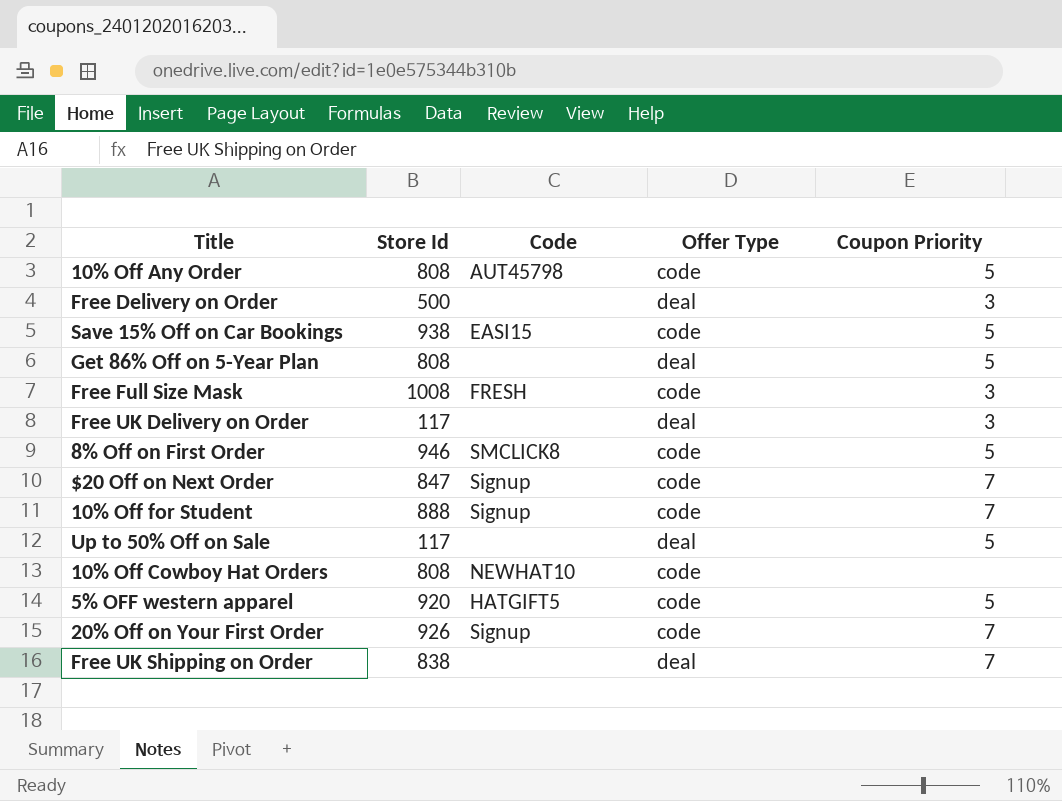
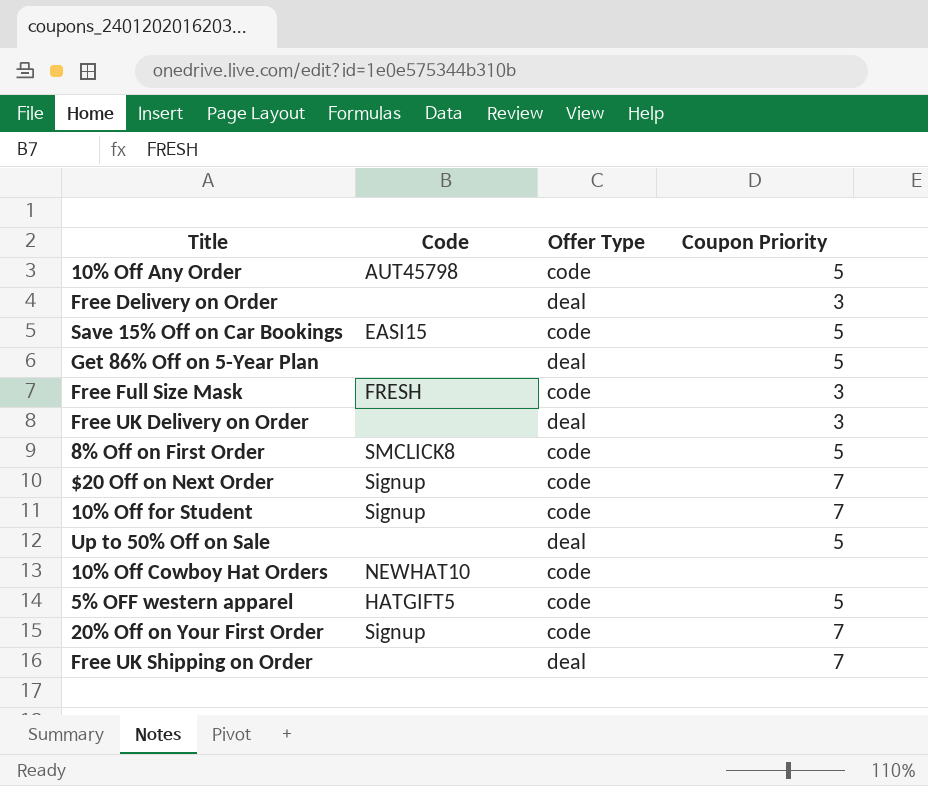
column Store Id | position: 2 -> none

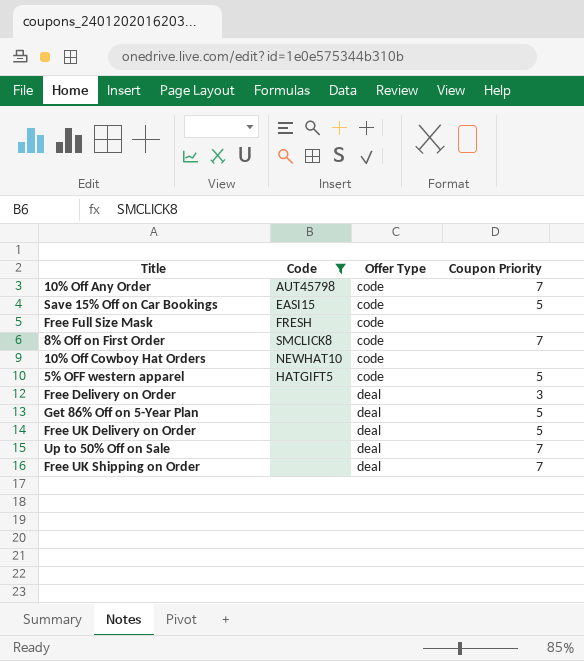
filter: none -> Code != Signup
row order: none -> Offer Type ascending
10% Off Any Order | Coupon Priority: 5 -> 7
Free Full Size Mask | Coupon Priority: 3 -> none
8% Off on First Order | Coupon Priority: 5 -> 7
Free UK Delivery on Order | Coupon Priority: 3 -> 5
Up to 50% Off on Sale | Coupon Priority: 5 -> 7

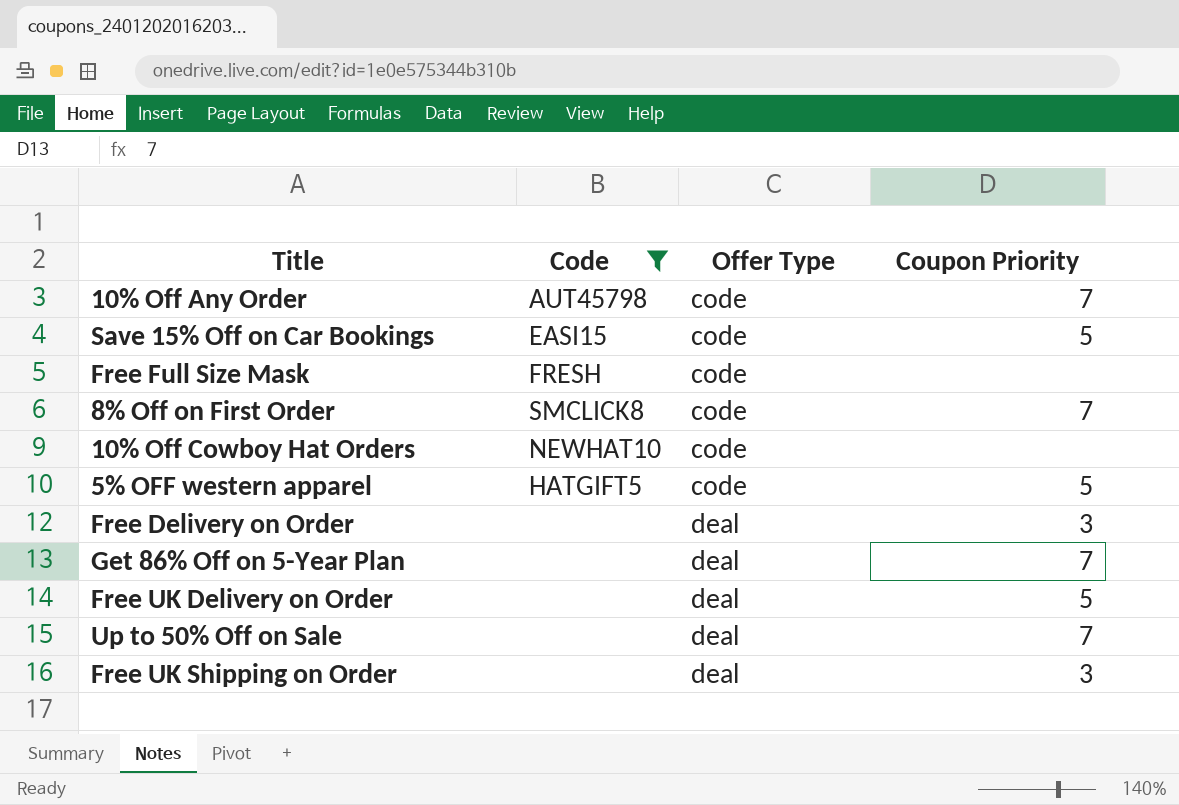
Get 86% Off on 5-Year Plan | Coupon Priority: 5 -> 7
Free UK Shipping on Order | Coupon Priority: 7 -> 3

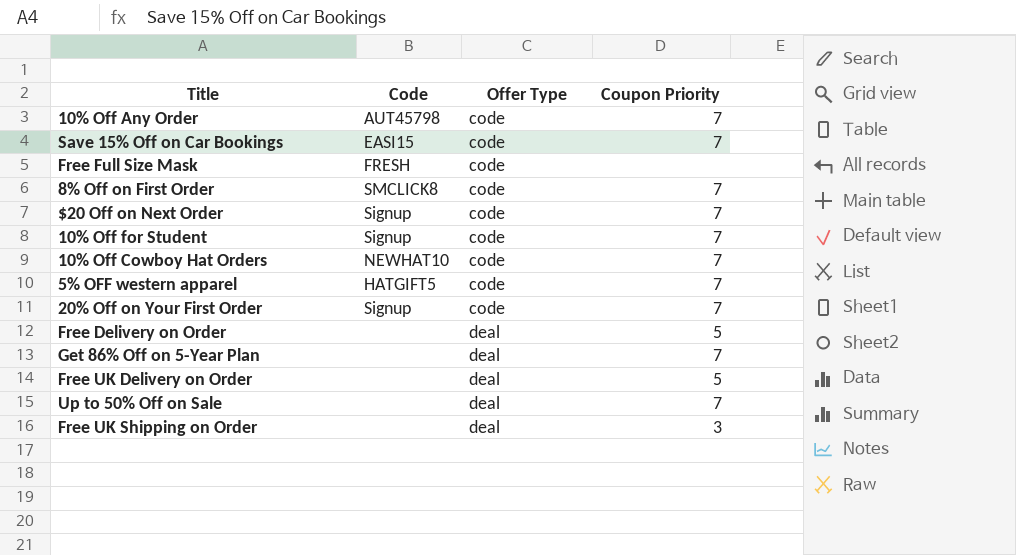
filter: Code != Signup -> none
Save 15% Off on Car Bookings | Coupon Priority: 5 -> 7
10% Off Cowboy Hat Orders | Coupon Priority: none -> 7
5% OFF western apparel | Coupon Priority: 5 -> 7
Free Delivery on Order | Coupon Priority: 3 -> 5

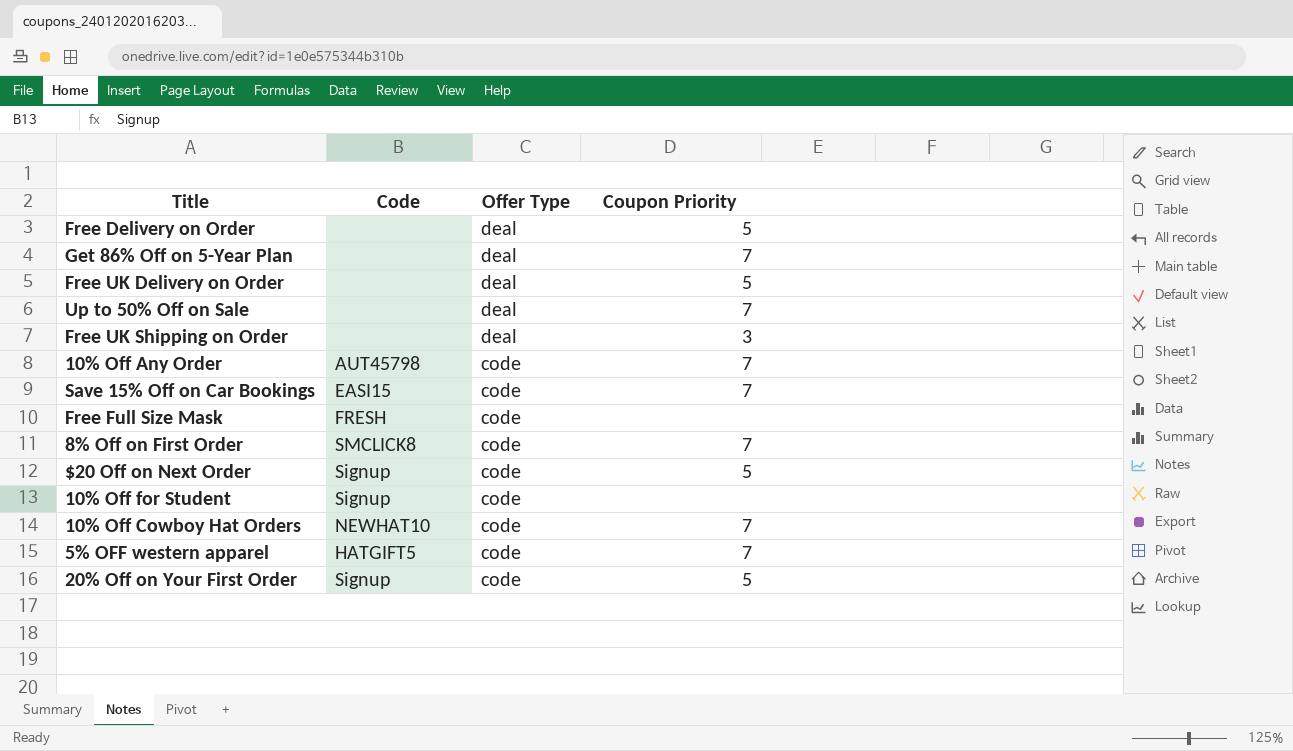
row order: Offer Type ascending -> Offer Type descending
$20 Off on Next Order | Coupon Priority: 7 -> 5
10% Off for Student | Coupon Priority: 7 -> none
20% Off on Your First Order | Coupon Priority: 7 -> 5

